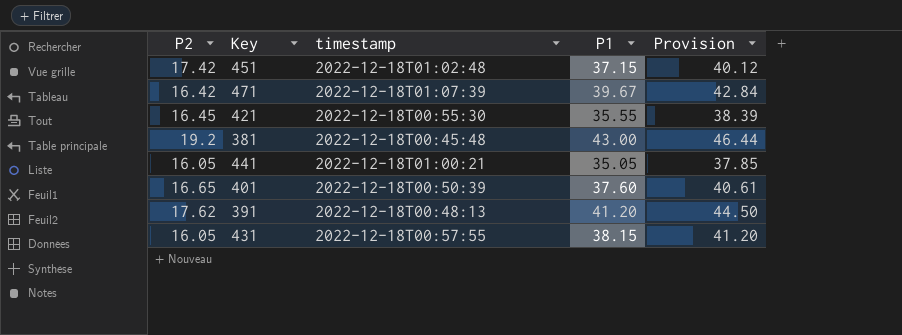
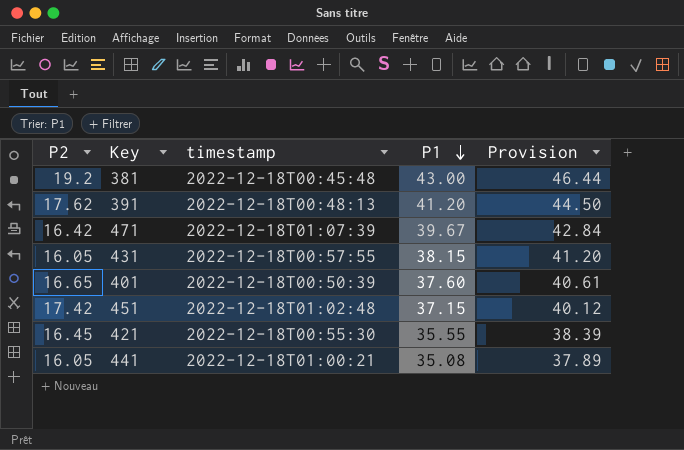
row order: none -> P1 descending
441 | P1: 35.05 -> 35.08
441 | Provision: 37.85 -> 37.89

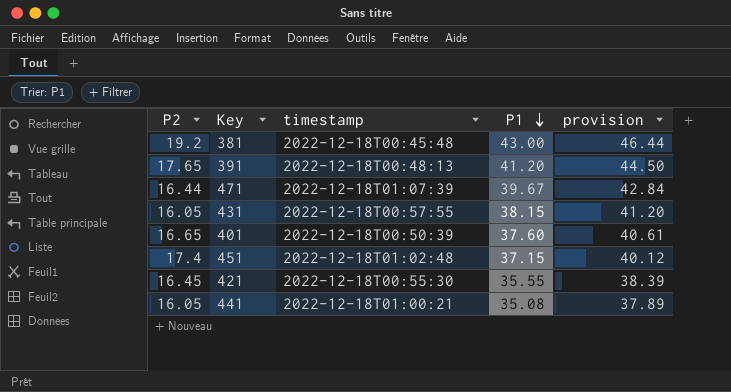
column name: Provision -> provision
391 | P2: 17.62 -> 17.65
471 | P2: 16.42 -> 16.44
451 | P2: 17.42 -> 17.4

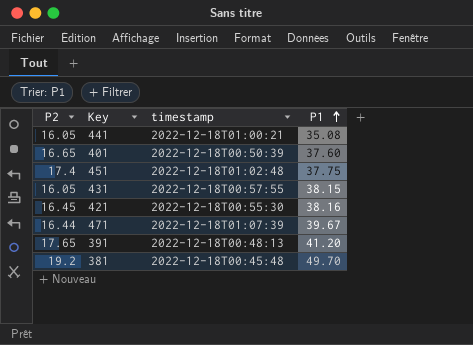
row order: P1 descending -> P1 ascending
column provision | formula: [P1] * 1.08 -> none
451 | P1: 37.15 -> 37.75
421 | P1: 35.55 -> 38.16
381 | P1: 43.00 -> 49.70

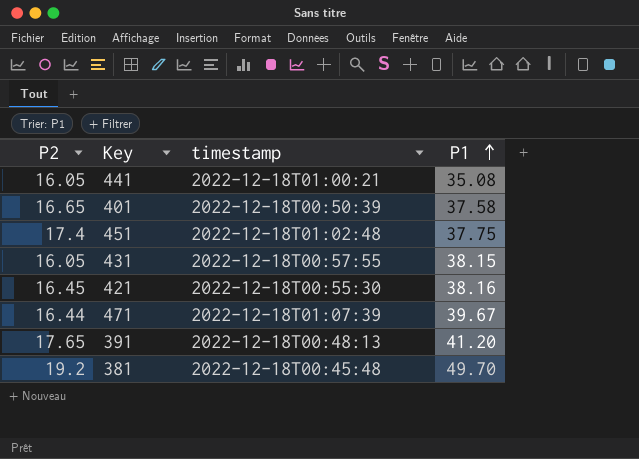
401 | P1: 37.60 -> 37.58

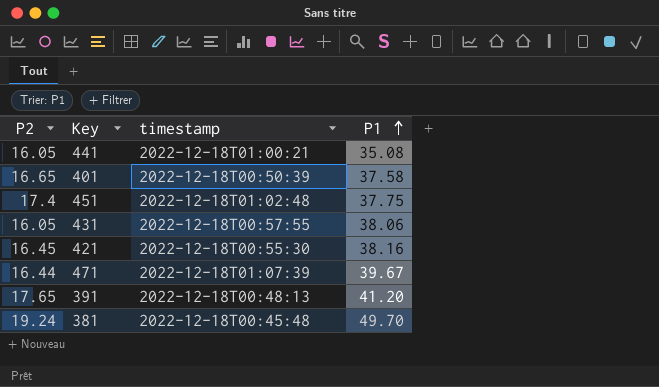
431 | P1: 38.15 -> 38.06
381 | P2: 19.2 -> 19.24

